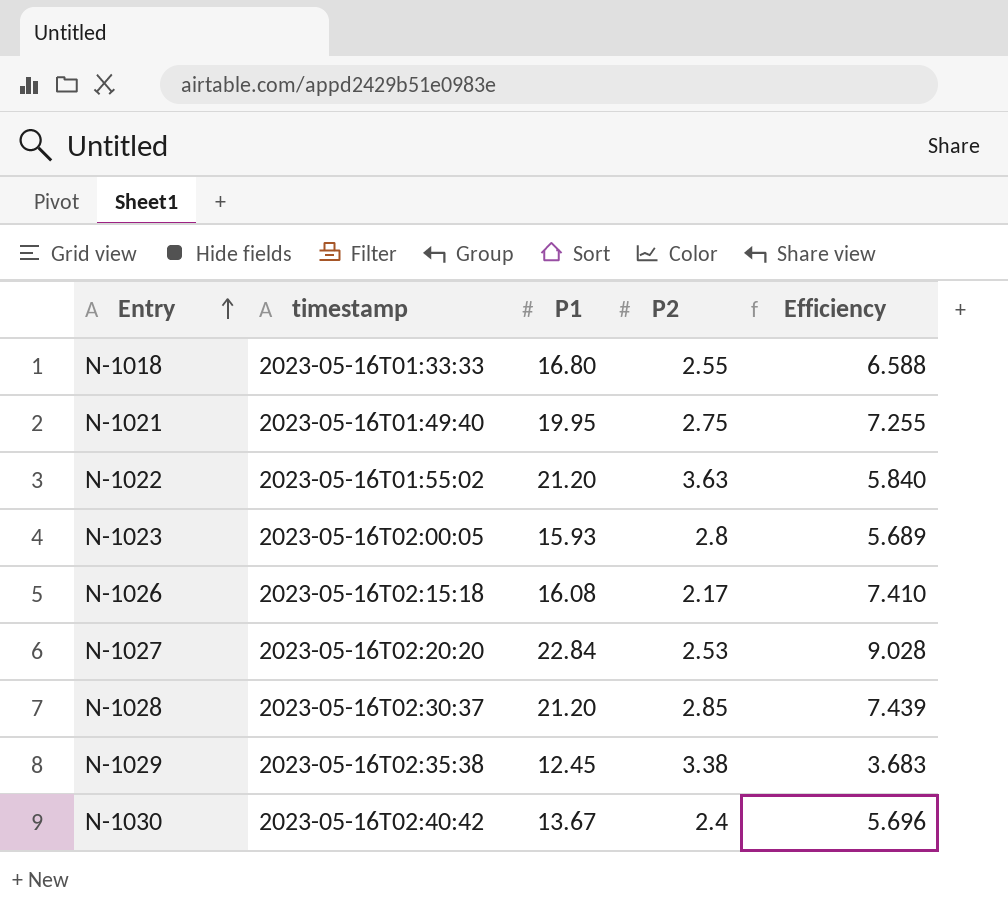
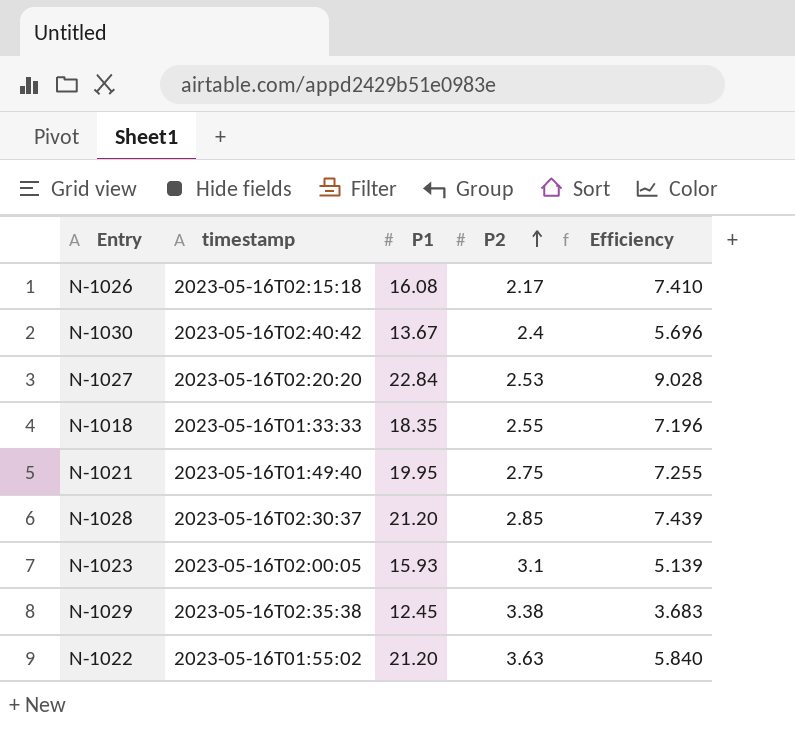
row order: Entry ascending -> P2 ascending
N-1018 | P1: 16.80 -> 18.35
N-1018 | Efficiency: 6.588 -> 7.196
N-1023 | P2: 2.8 -> 3.1
N-1023 | Efficiency: 5.689 -> 5.139

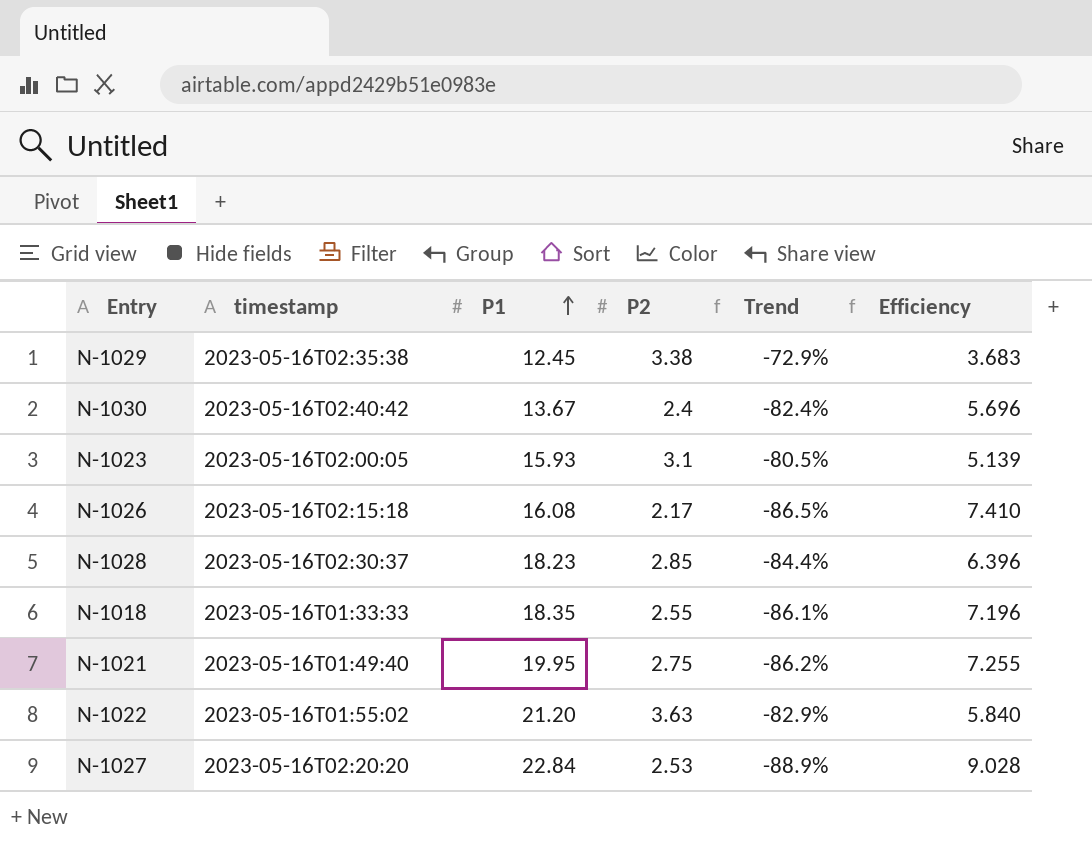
row order: P2 ascending -> P1 ascending
column Trend | formula: none -> ([P2] - [P1]) / [P1]
N-1028 | P1: 21.20 -> 18.23
N-1028 | Efficiency: 7.439 -> 6.396

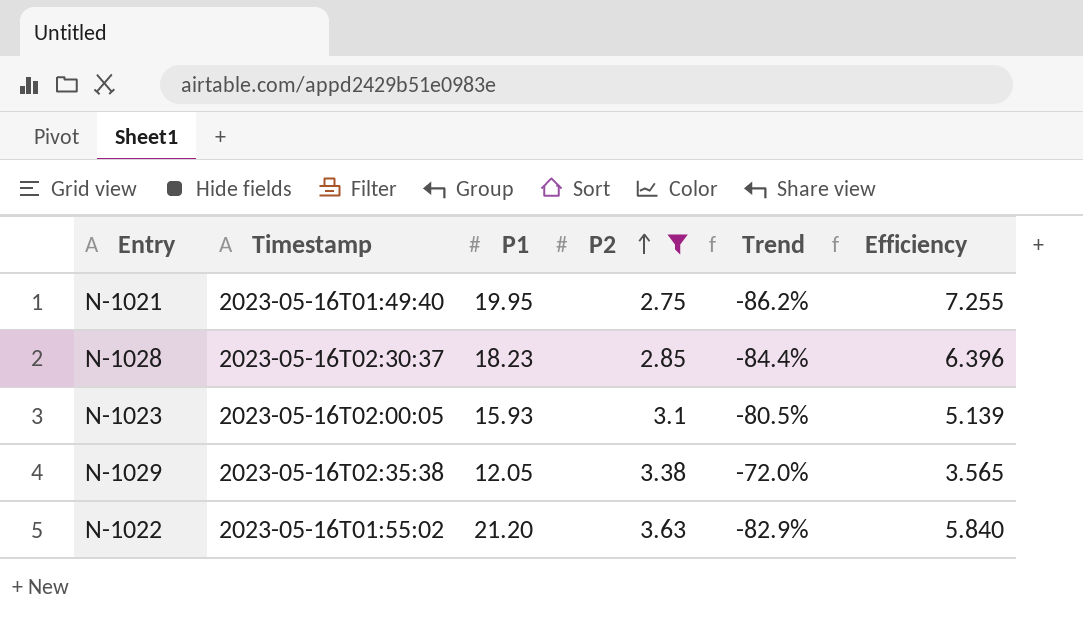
filter: none -> P2 >= 2.75
row order: P1 ascending -> P2 ascending
column name: timestamp -> Timestamp
N-1029 | P1: 12.45 -> 12.05
N-1029 | Trend: -72.9% -> -72.0%
N-1029 | Efficiency: 3.683 -> 3.565

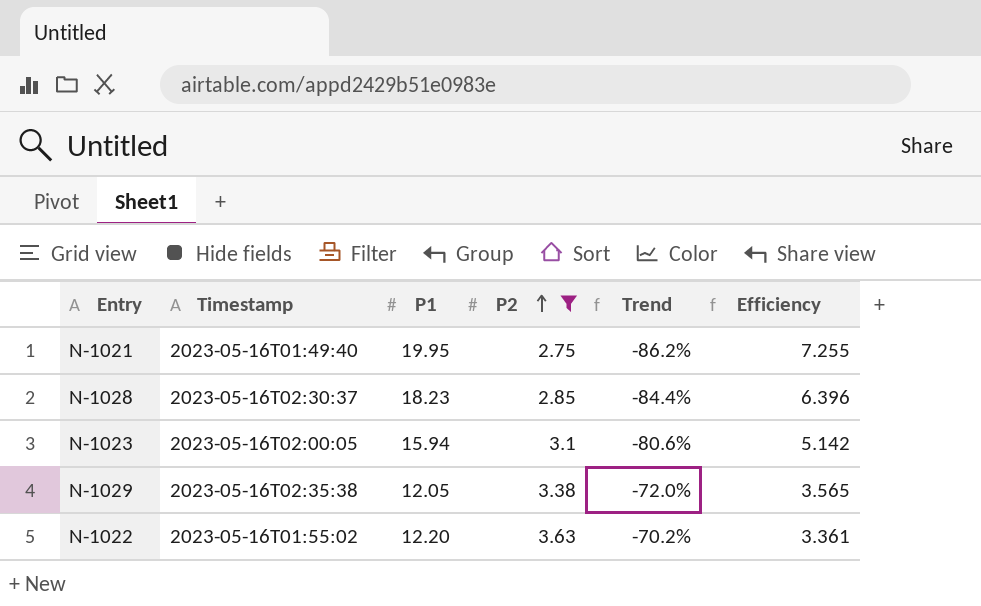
N-1023 | P1: 15.93 -> 15.94
N-1023 | Trend: -80.5% -> -80.6%
N-1023 | Efficiency: 5.139 -> 5.142
N-1022 | P1: 21.20 -> 12.20
N-1022 | Trend: -82.9% -> -70.2%
N-1022 | Efficiency: 5.840 -> 3.361

